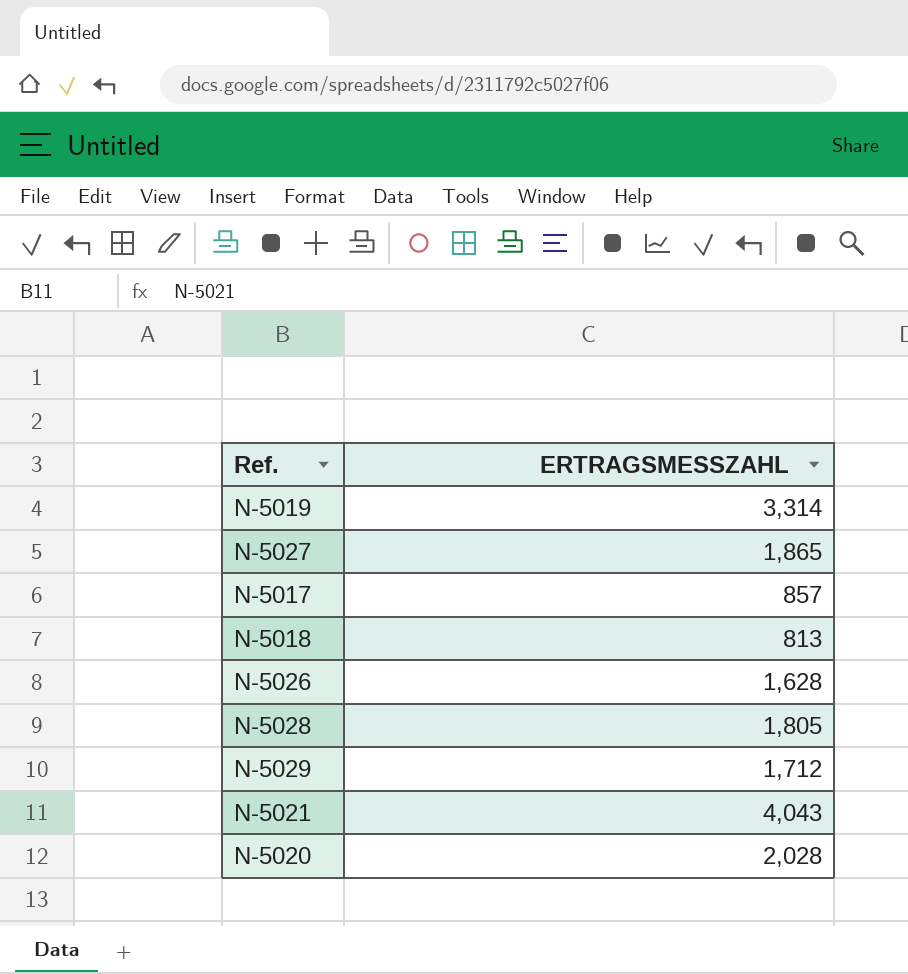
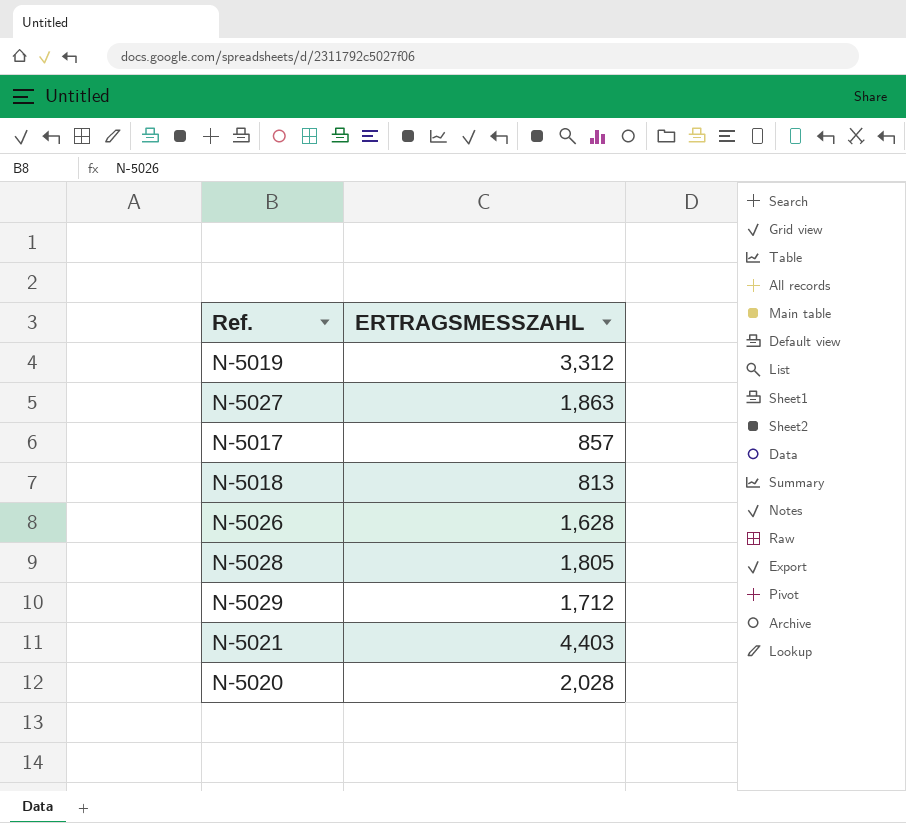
N-5019 | ERTRAGSMESSZAHL: 3,314 -> 3,312
N-5027 | ERTRAGSMESSZAHL: 1,865 -> 1,863
N-5021 | ERTRAGSMESSZAHL: 4,043 -> 4,403

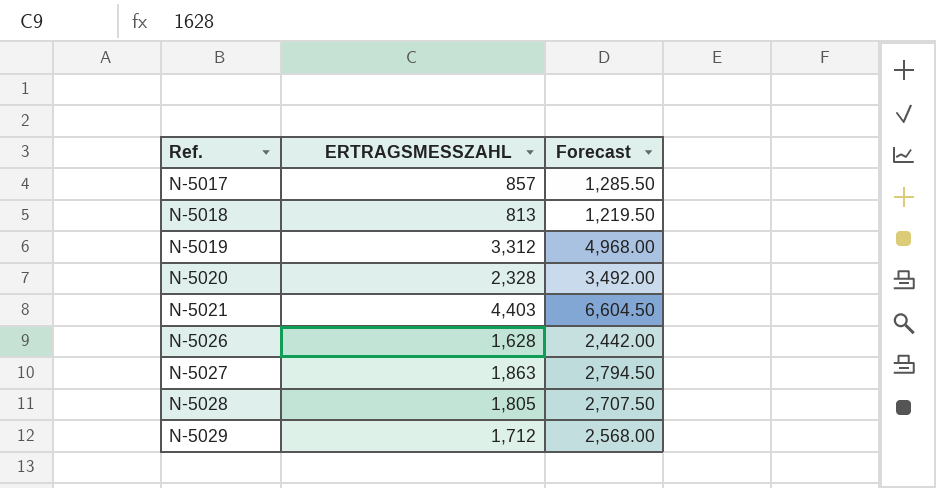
row order: none -> Ref. ascending
column Forecast | formula: none -> [ERTRAGSMESSZAHL] * 1.5
N-5020 | ERTRAGSMESSZAHL: 2,028 -> 2,328

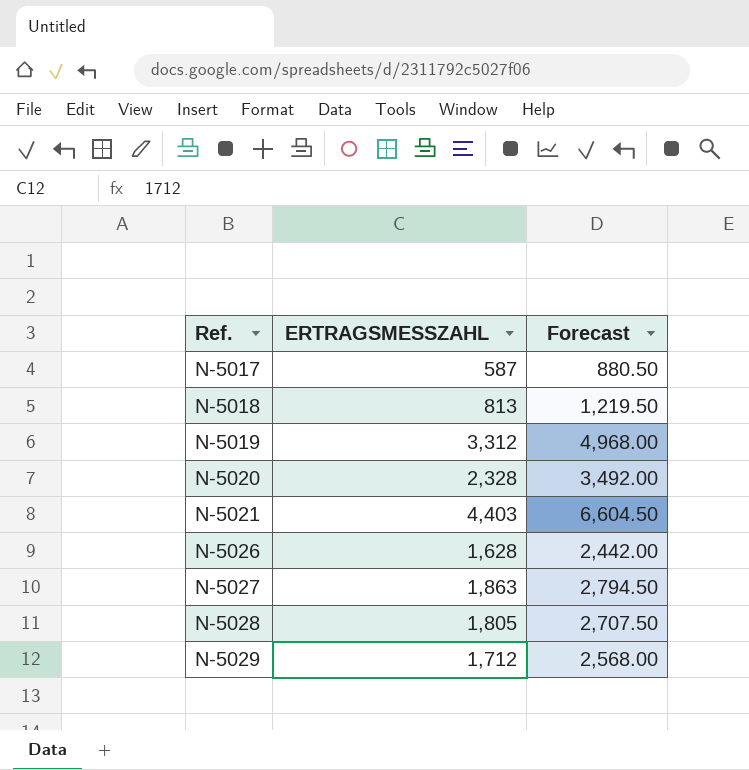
N-5017 | ERTRAGSMESSZAHL: 857 -> 587
N-5017 | Forecast: 1,285.50 -> 880.50

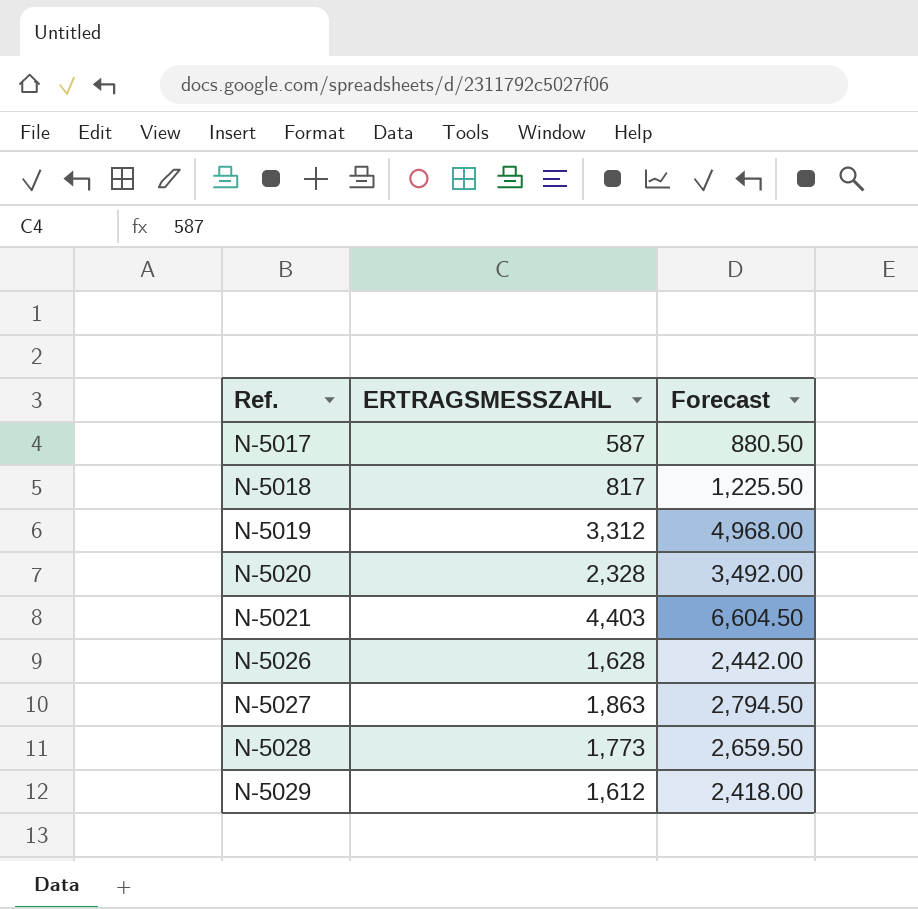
N-5018 | ERTRAGSMESSZAHL: 813 -> 817
N-5018 | Forecast: 1,219.50 -> 1,225.50
N-5028 | ERTRAGSMESSZAHL: 1,805 -> 1,773
N-5028 | Forecast: 2,707.50 -> 2,659.50
N-5029 | ERTRAGSMESSZAHL: 1,712 -> 1,612
N-5029 | Forecast: 2,568.00 -> 2,418.00

